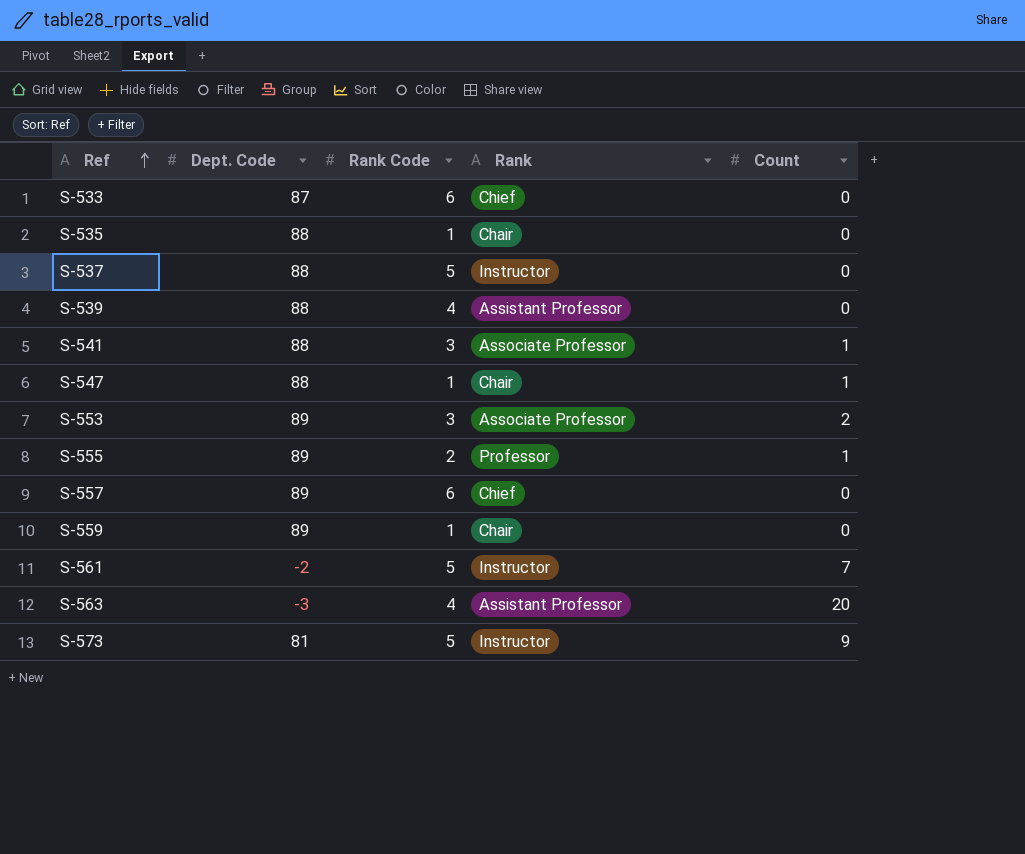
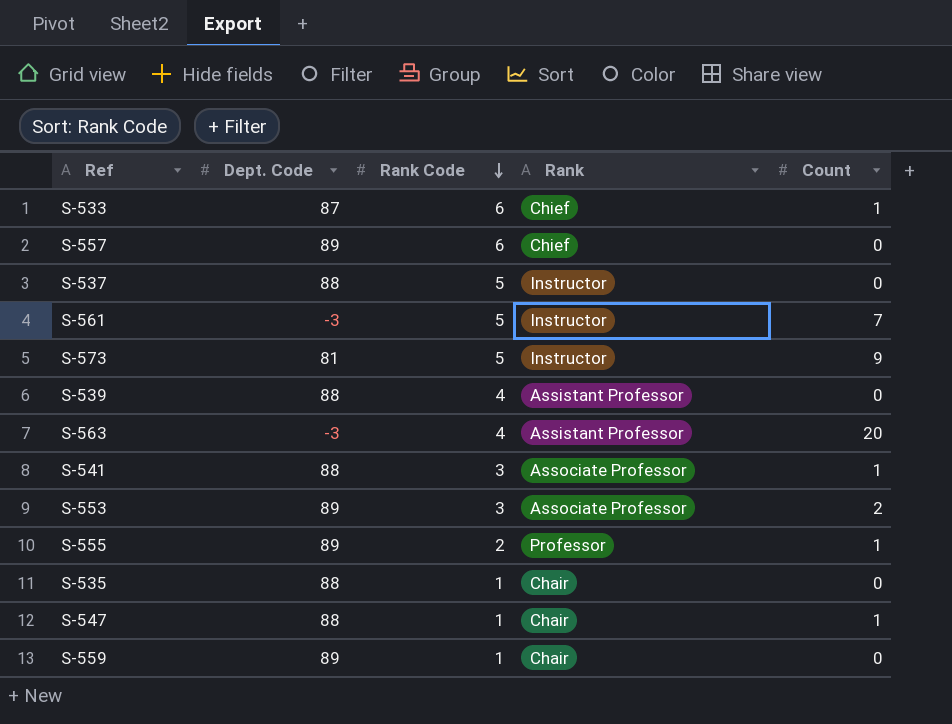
row order: Ref ascending -> Rank Code descending
S-533 | Count: 0 -> 1
S-561 | Dept. Code: -2 -> -3

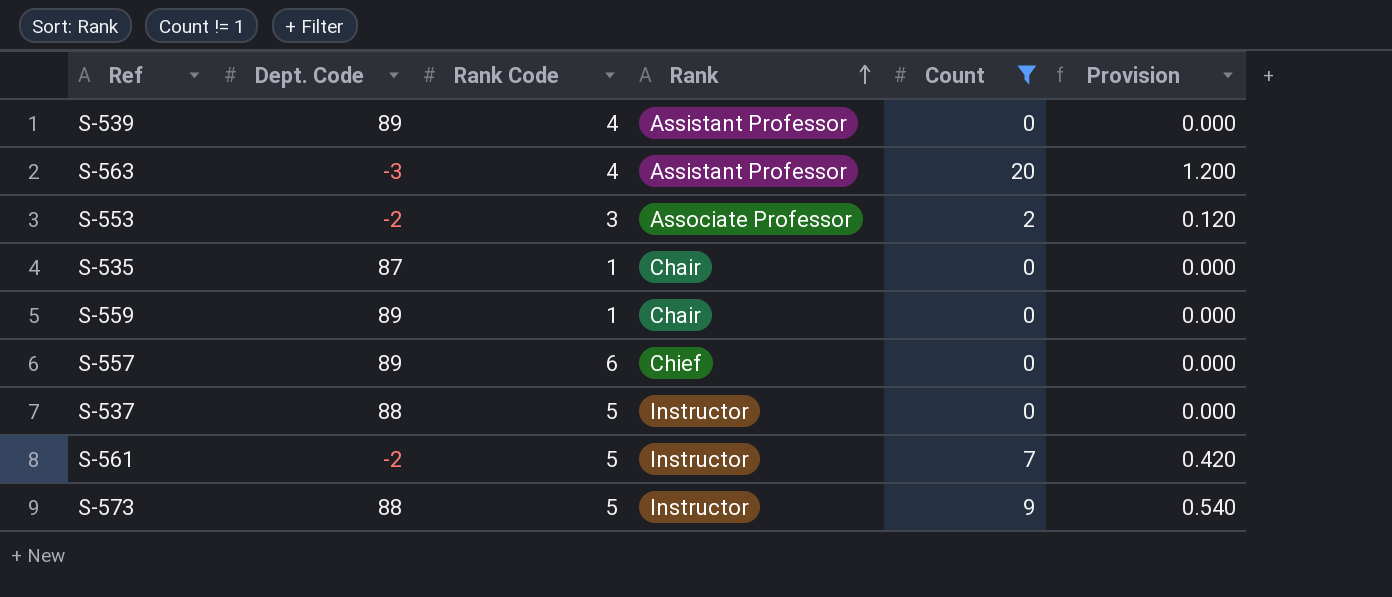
filter: none -> Count != 1
row order: Rank Code descending -> Rank ascending
column Provision | formula: none -> [Count] * 0.06
S-539 | Dept. Code: 88 -> 89
S-553 | Dept. Code: 89 -> -2
S-535 | Dept. Code: 88 -> 87
S-561 | Dept. Code: -3 -> -2
S-573 | Dept. Code: 81 -> 88

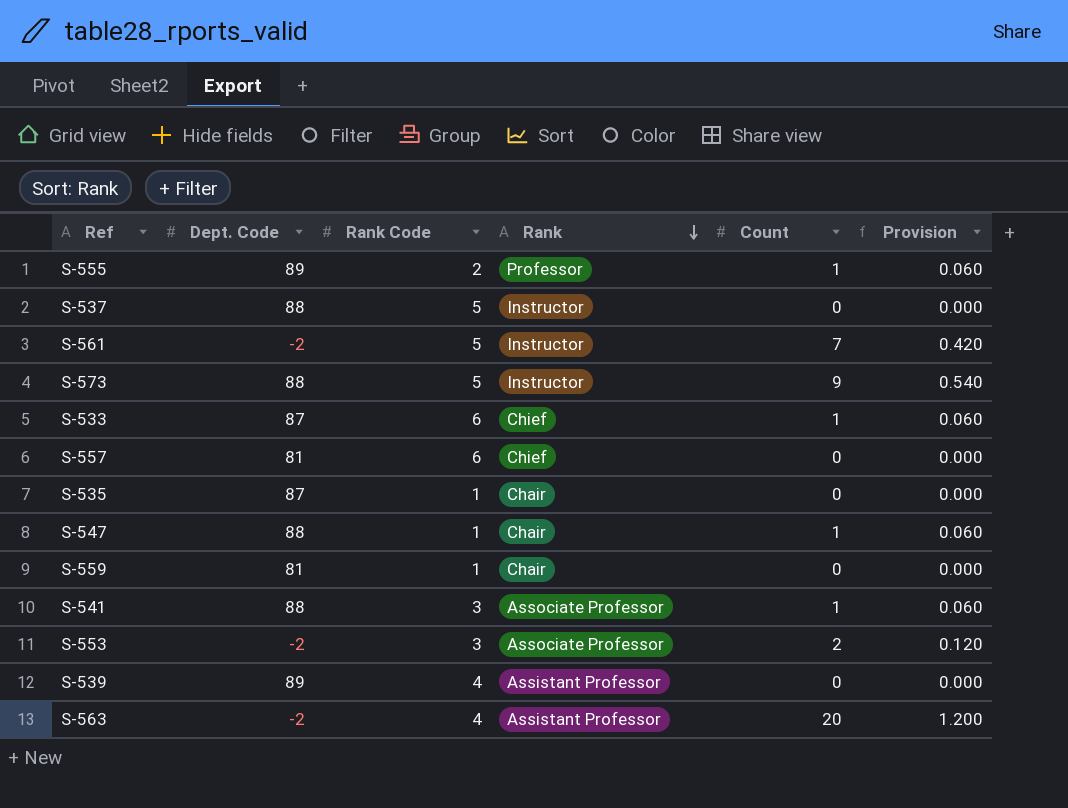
filter: Count != 1 -> none
row order: Rank ascending -> Rank descending
S-557 | Dept. Code: 89 -> 81
S-559 | Dept. Code: 89 -> 81
S-563 | Dept. Code: -3 -> -2

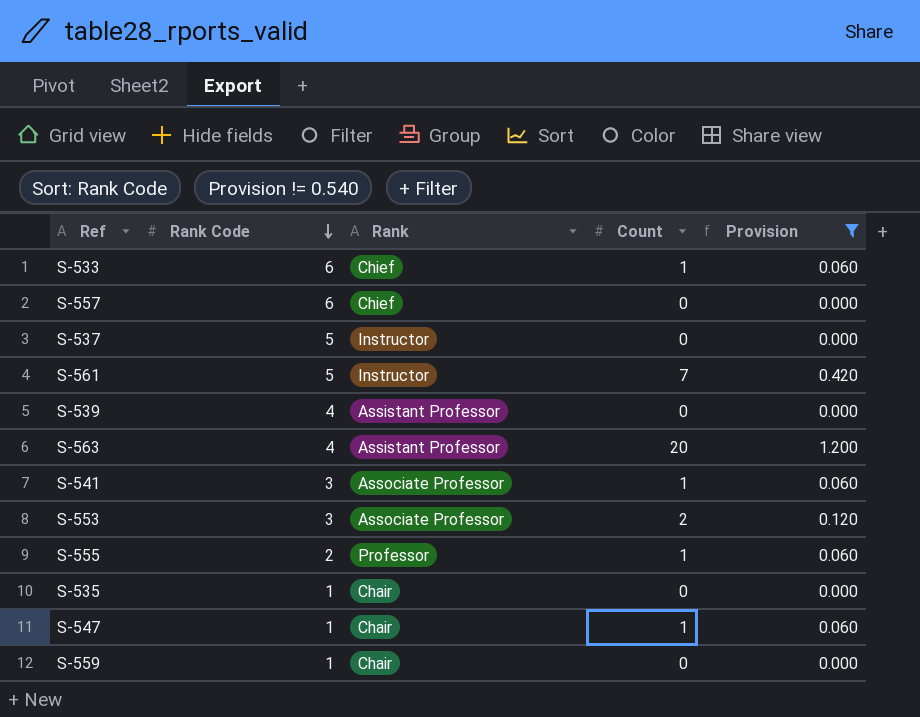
filter: none -> Provision != 0.540
row order: Rank descending -> Rank Code descending
column Dept. Code | position: 2 -> none

